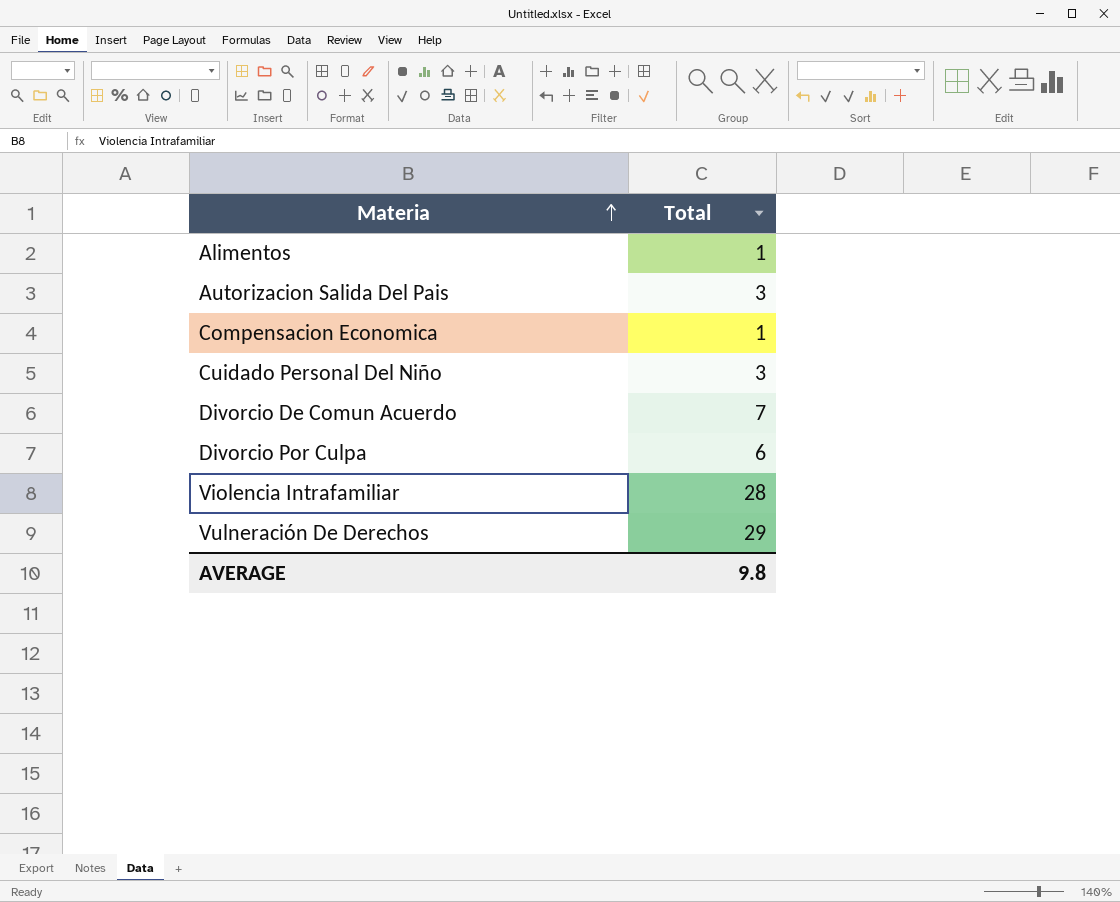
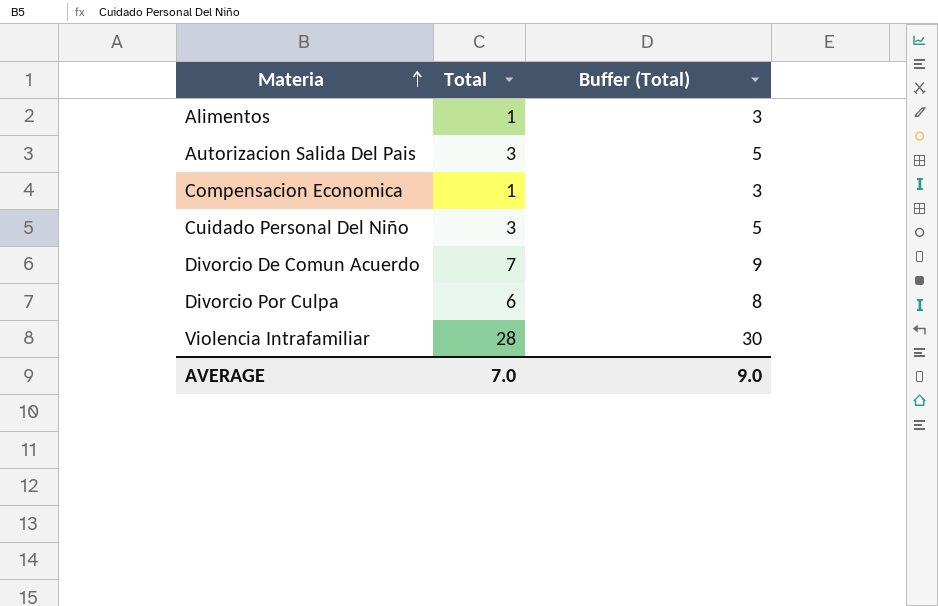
column Buffer (Total) | formula: none -> [Total] + 2
row Vulneración De Derechos: 29 -> none
AVERAGE | Total: 9.8 -> 7.0

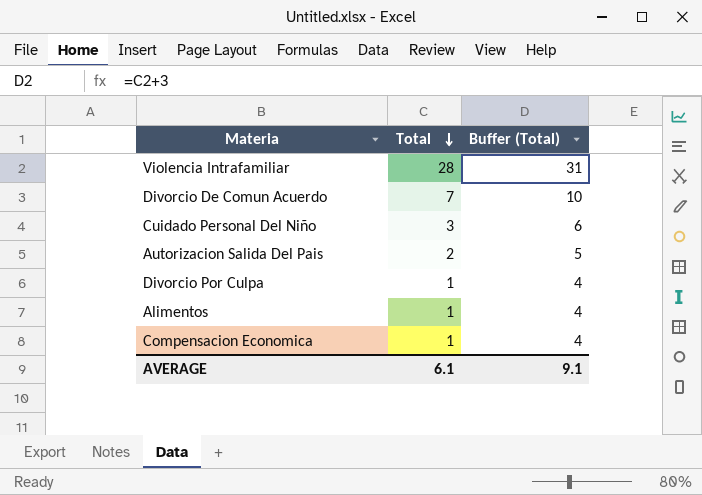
row order: Materia ascending -> Total descending
column Buffer (Total) | formula: [Total] + 2 -> [Total] + 3
Autorizacion Salida Del Pais | Total: 3 -> 2
Divorcio Por Culpa | Total: 6 -> 1
AVERAGE | Total: 7.0 -> 6.1
AVERAGE | Buffer (Total): 9.0 -> 9.1

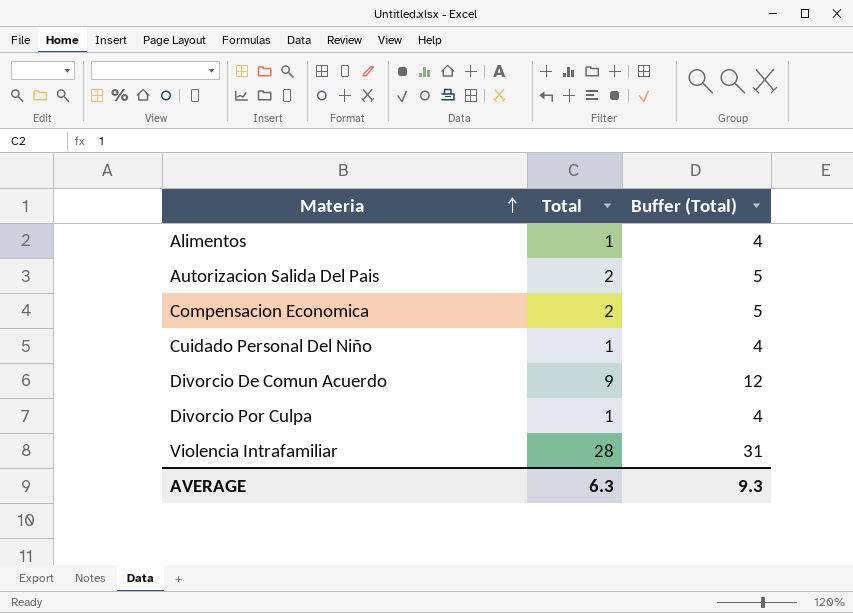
row order: Total descending -> Materia ascending
Compensacion Economica | Total: 1 -> 2
Compensacion Economica | Buffer (Total): 4 -> 5
Cuidado Personal Del Niño | Total: 3 -> 1
Cuidado Personal Del Niño | Buffer (Total): 6 -> 4
Divorcio De Comun Acuerdo | Total: 7 -> 9
Divorcio De Comun Acuerdo | Buffer (Total): 10 -> 12
AVERAGE | Total: 6.1 -> 6.3
AVERAGE | Buffer (Total): 9.1 -> 9.3

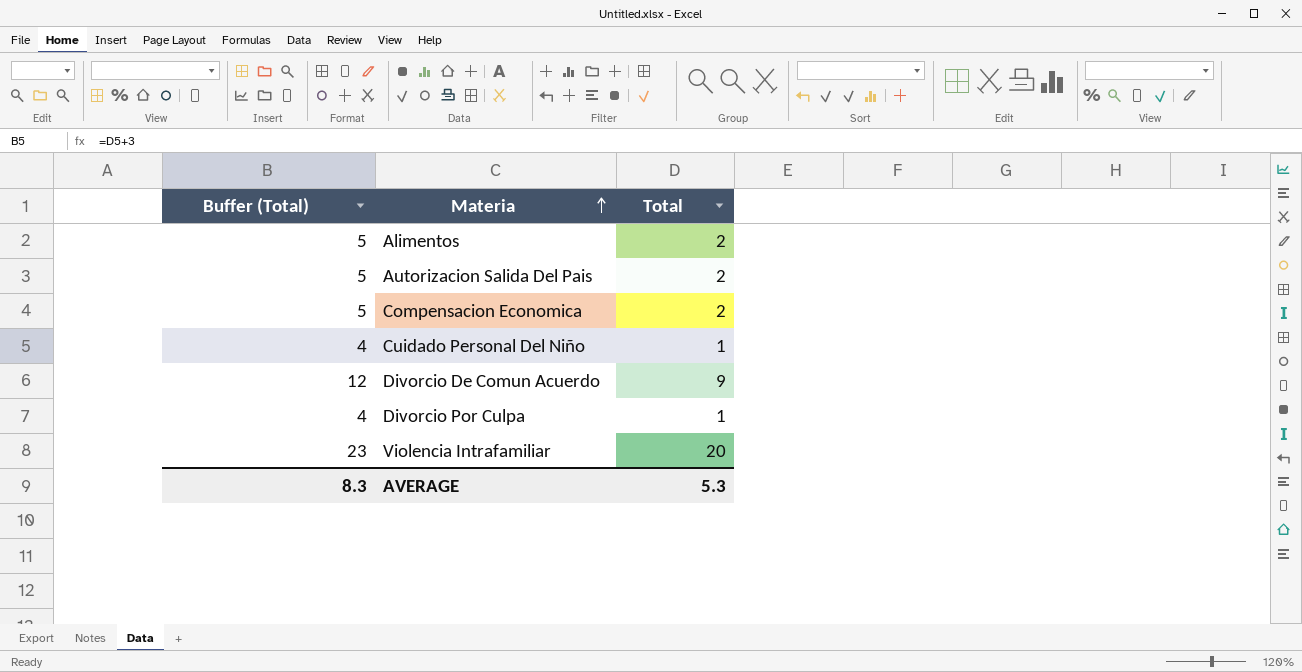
column Buffer (Total) | position: 3 -> 1
Alimentos | Buffer (Total): 4 -> 5
Alimentos | Total: 1 -> 2
Violencia Intrafamiliar | Buffer (Total): 31 -> 23
Violencia Intrafamiliar | Total: 28 -> 20
AVERAGE | Buffer (Total): 9.3 -> 8.3
AVERAGE | Total: 6.3 -> 5.3

